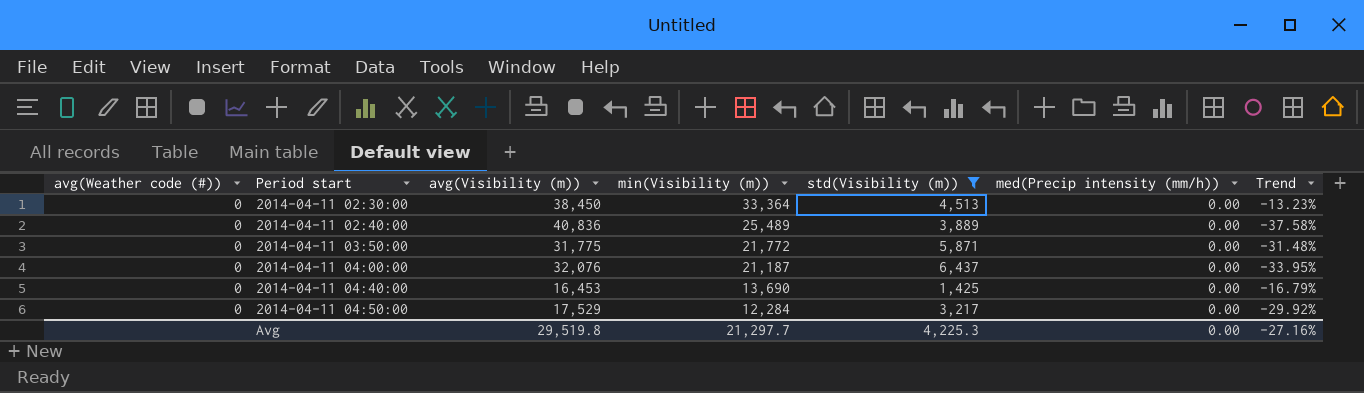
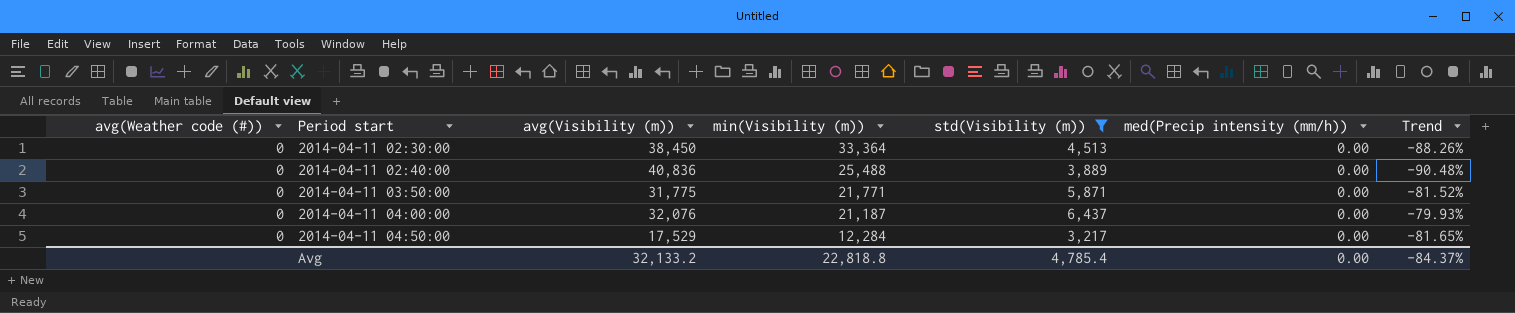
column Trend | formula: ([min(Visibility (m))] - [avg(Visibility (m))]) / [avg(Visibility (m))] -> ([std(Visibility (m))] - [avg(Visibility (m))]) / [avg(Visibility (m))]
row 2014-04-11 04:40:00: 0 | 16,453 | 13,690 | 1,425 | 0.00 | -16.79% -> none
2014-04-11 02:40:00 | min(Visibility (m)): 25,489 -> 25,488
2014-04-11 03:50:00 | min(Visibility (m)): 21,772 -> 21,771
Avg | avg(Visibility (m)): 29,519.8 -> 32,133.2
Avg | min(Visibility (m)): 21,297.7 -> 22,818.8
Avg | std(Visibility (m)): 4,225.3 -> 4,785.4
Avg | Trend: -27.16% -> -84.37%

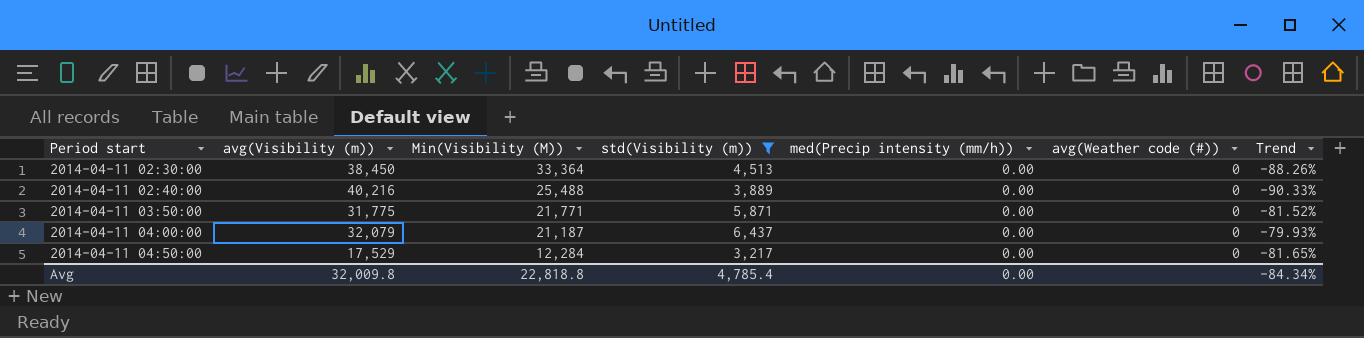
column name: min(Visibility (m)) -> Min(Visibility (M))
column avg(Weather code (#)) | position: 1 -> 6
2014-04-11 02:40:00 | avg(Visibility (m)): 40,836 -> 40,216
2014-04-11 02:40:00 | Trend: -90.48% -> -90.33%
2014-04-11 04:00:00 | avg(Visibility (m)): 32,076 -> 32,079
Avg | avg(Visibility (m)): 32,133.2 -> 32,009.8
Avg | Trend: -84.37% -> -84.34%

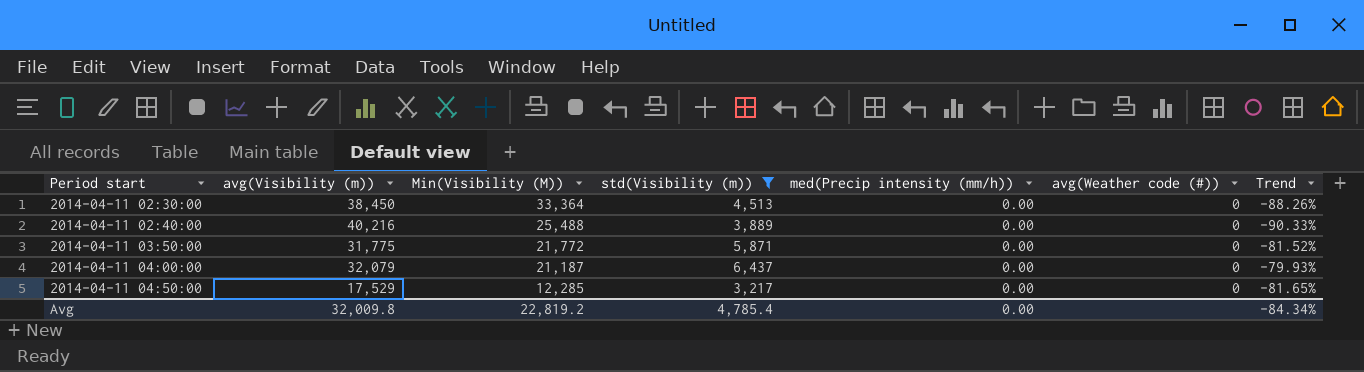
2014-04-11 03:50:00 | Min(Visibility (M)): 21,771 -> 21,772
2014-04-11 04:50:00 | Min(Visibility (M)): 12,284 -> 12,285
Avg | Min(Visibility (M)): 22,818.8 -> 22,819.2

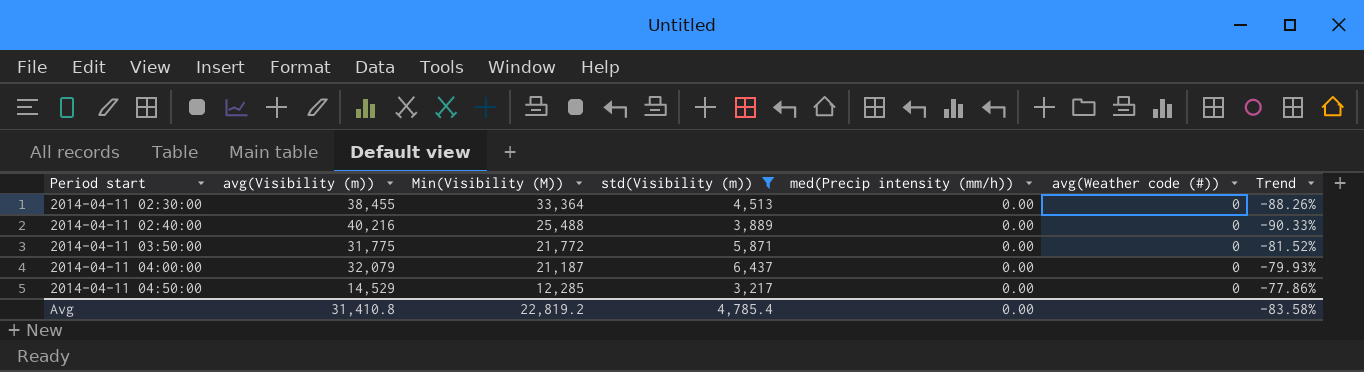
2014-04-11 02:30:00 | avg(Visibility (m)): 38,450 -> 38,455
2014-04-11 04:50:00 | avg(Visibility (m)): 17,529 -> 14,529
2014-04-11 04:50:00 | Trend: -81.65% -> -77.86%
Avg | avg(Visibility (m)): 32,009.8 -> 31,410.8
Avg | Trend: -84.34% -> -83.58%

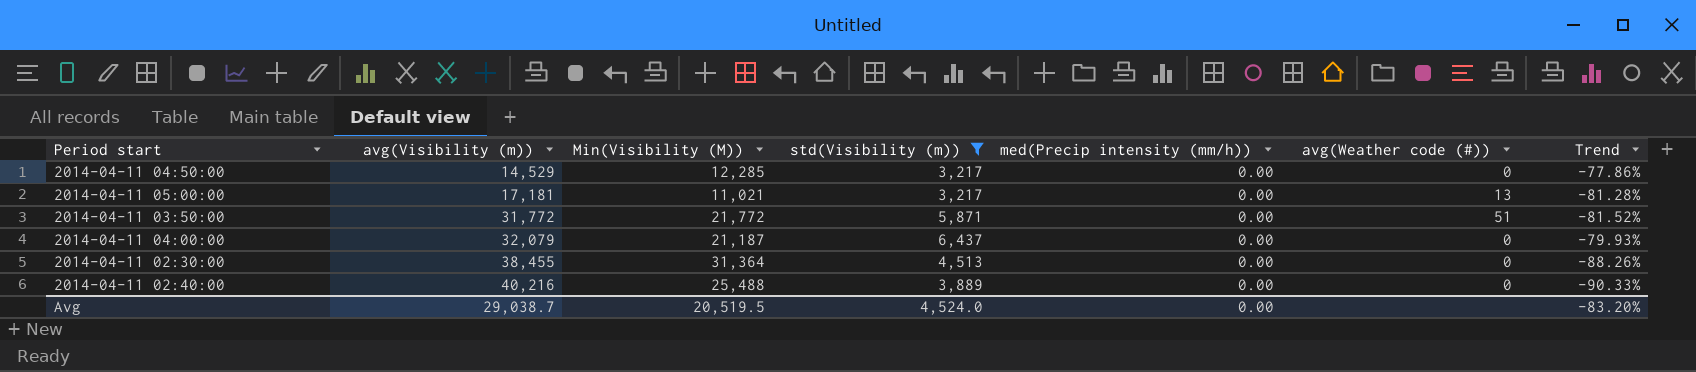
row order: Period start ascending -> avg(Visibility (m)) ascending
row 2014-04-11 05:00:00: none -> 17,181 | 11,021 | 3,217 | 0.00 | 13 | -81.28%
2014-04-11 03:50:00 | avg(Visibility (m)): 31,775 -> 31,772
2014-04-11 03:50:00 | avg(Weather code (#)): 0 -> 51
2014-04-11 02:30:00 | Min(Visibility (M)): 33,364 -> 31,364
Avg | avg(Visibility (m)): 31,410.8 -> 29,038.7
Avg | Min(Visibility (M)): 22,819.2 -> 20,519.5
Avg | std(Visibility (m)): 4,785.4 -> 4,524.0
Avg | Trend: -83.58% -> -83.20%

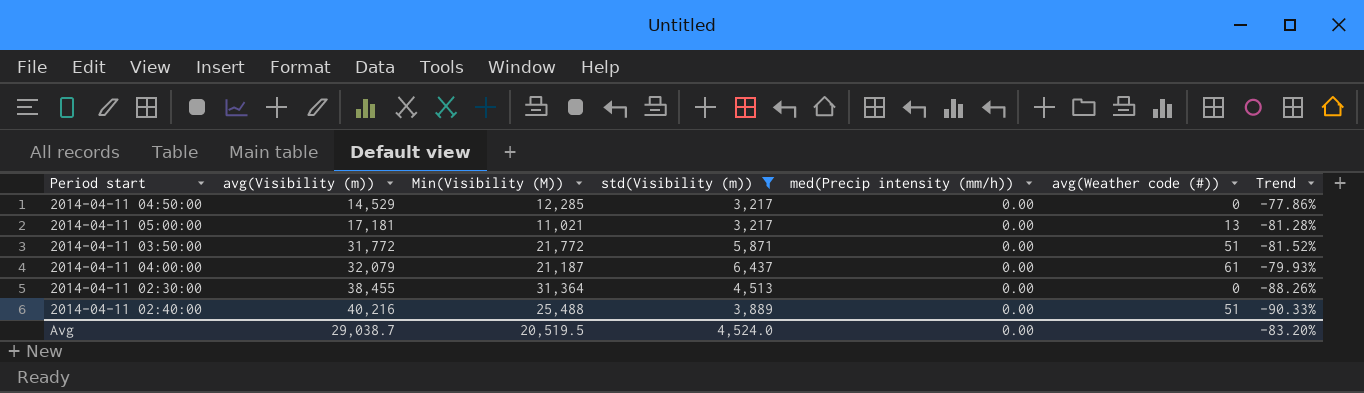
2014-04-11 04:00:00 | avg(Weather code (#)): 0 -> 61
2014-04-11 02:40:00 | avg(Weather code (#)): 0 -> 51

